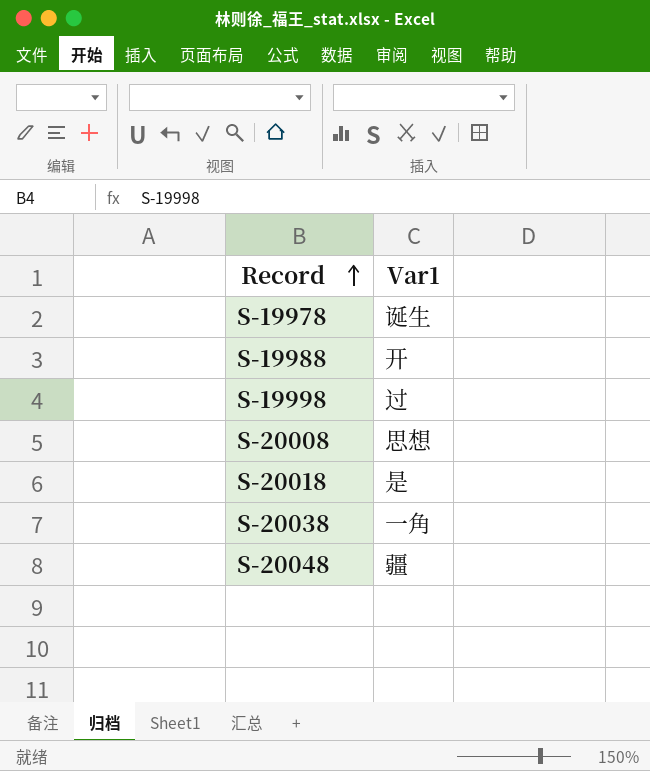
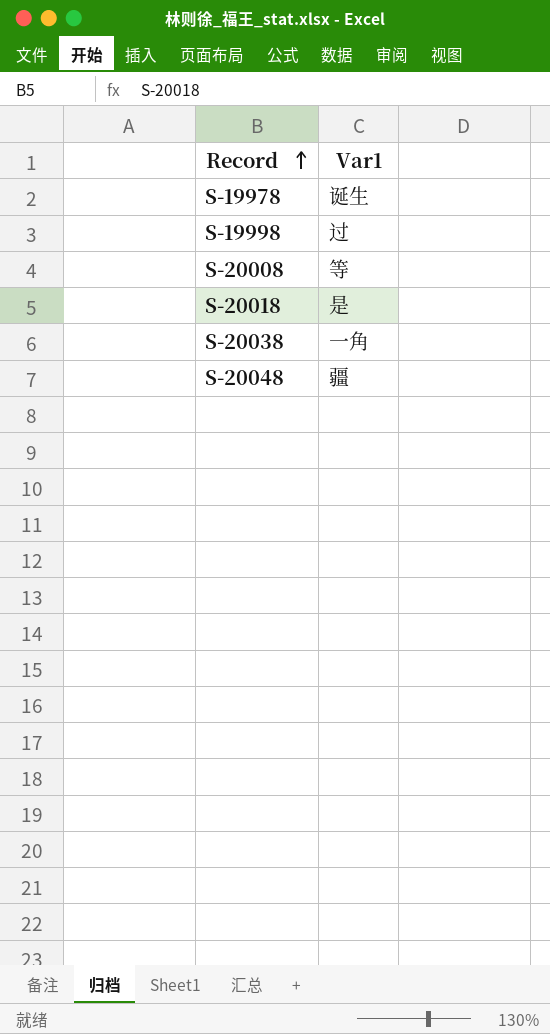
row S-19988: 开 -> none
S-20008 | Var1: 思想 -> 等

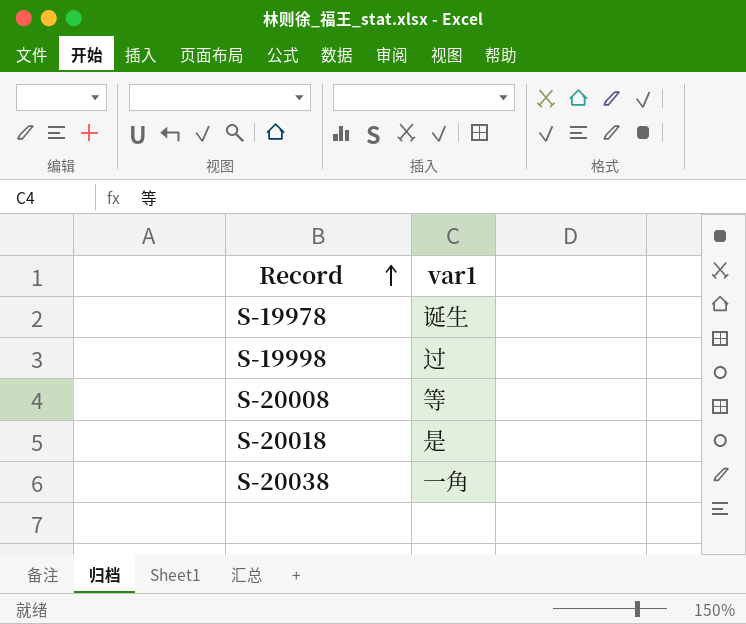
column name: Var1 -> var1
row S-20048: 疆 -> none

